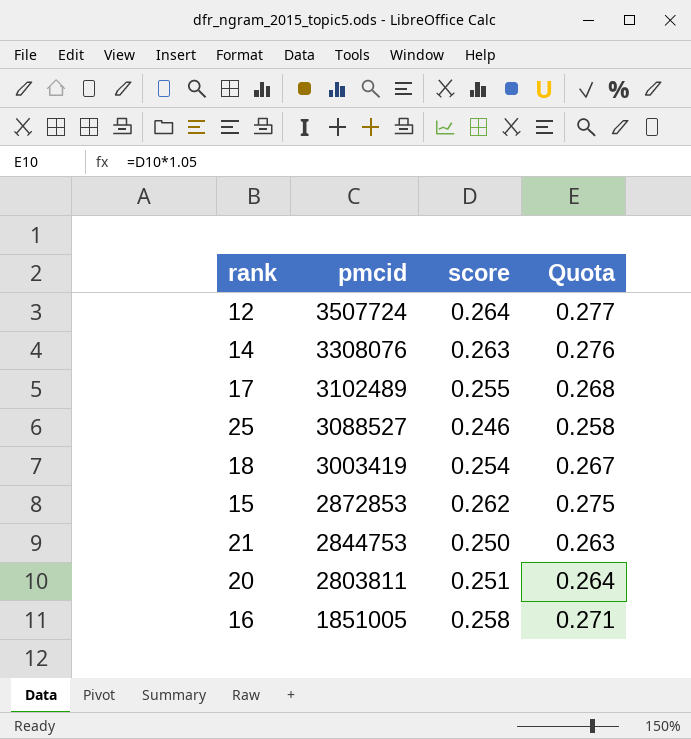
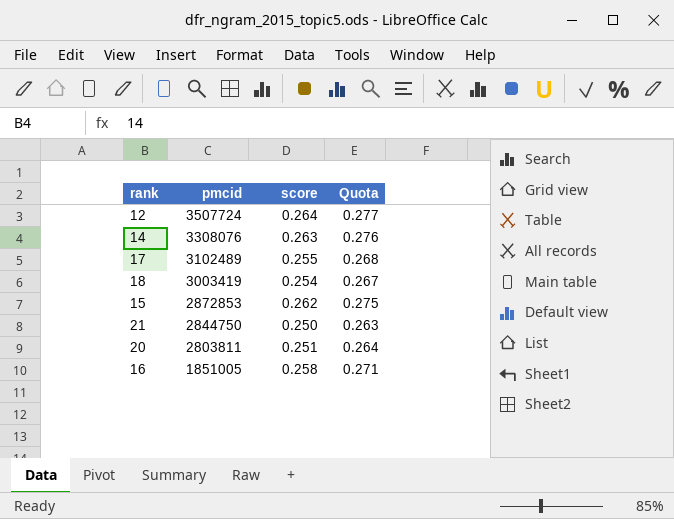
row 25: 3088527 | 0.246 | 0.258 -> none
21 | pmcid: 2844753 -> 2844750

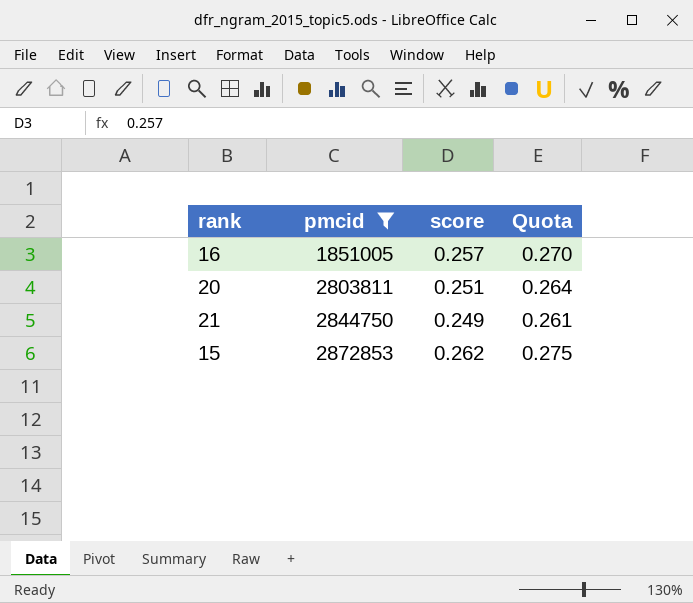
filter: none -> pmcid <= 2872853
row order: pmcid descending -> pmcid ascending
16 | score: 0.258 -> 0.257
16 | Quota: 0.271 -> 0.270
21 | score: 0.250 -> 0.249
21 | Quota: 0.263 -> 0.261

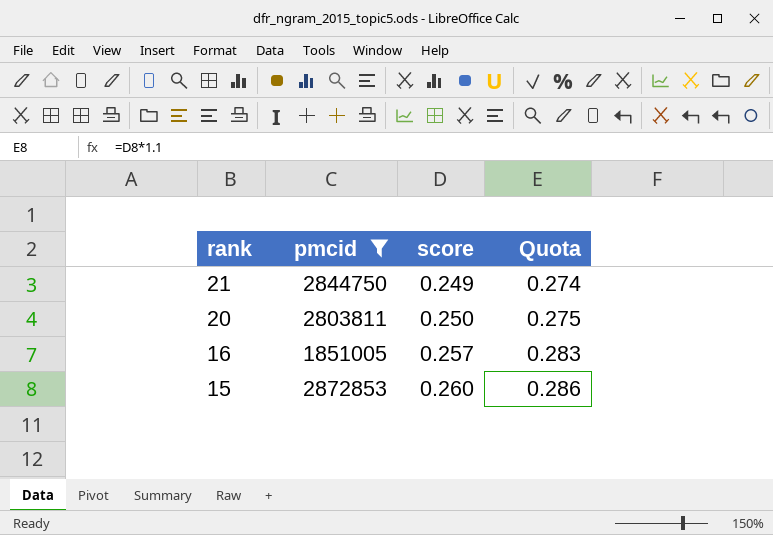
row order: pmcid ascending -> rank descending
column Quota | formula: [score] * 1.05 -> [score] * 1.1
20 | score: 0.251 -> 0.250
15 | score: 0.262 -> 0.260

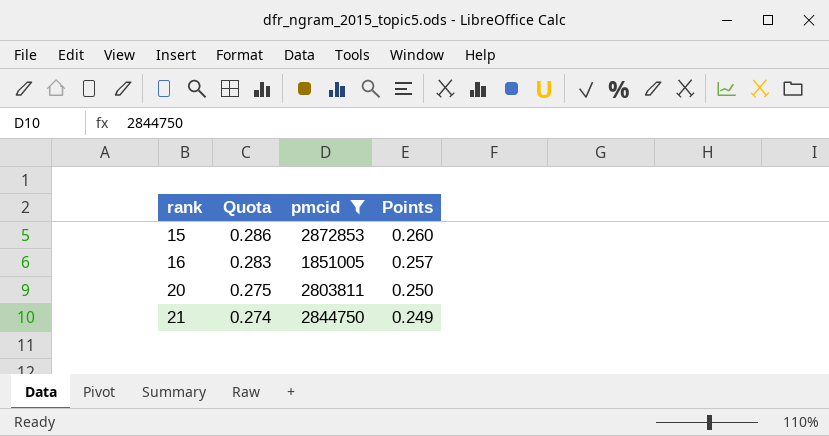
row order: rank descending -> rank ascending
column Quota | position: 4 -> 2
column name: score -> Points

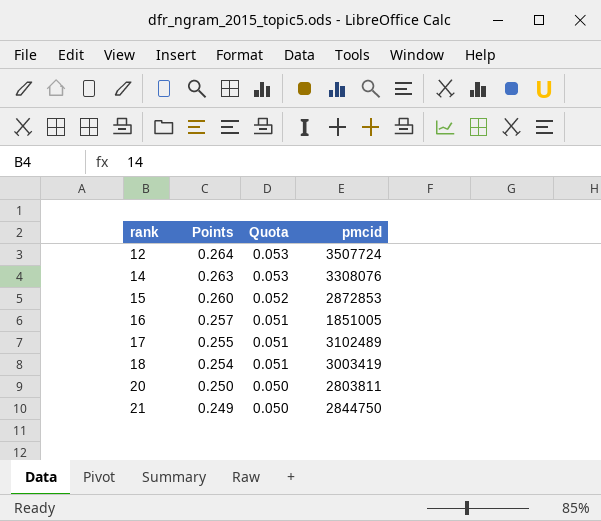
filter: pmcid <= 2872853 -> none
column Points | position: 4 -> 2
column Quota | formula: [Points] * 1.1 -> [Points] * 0.2

